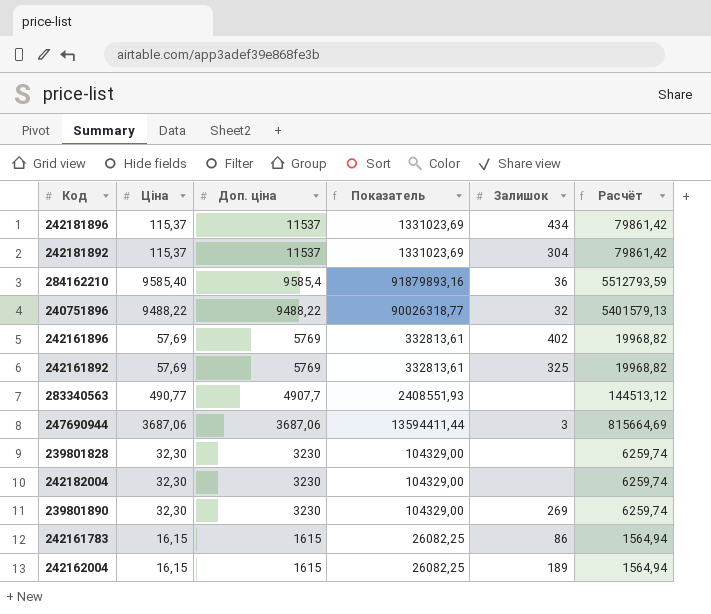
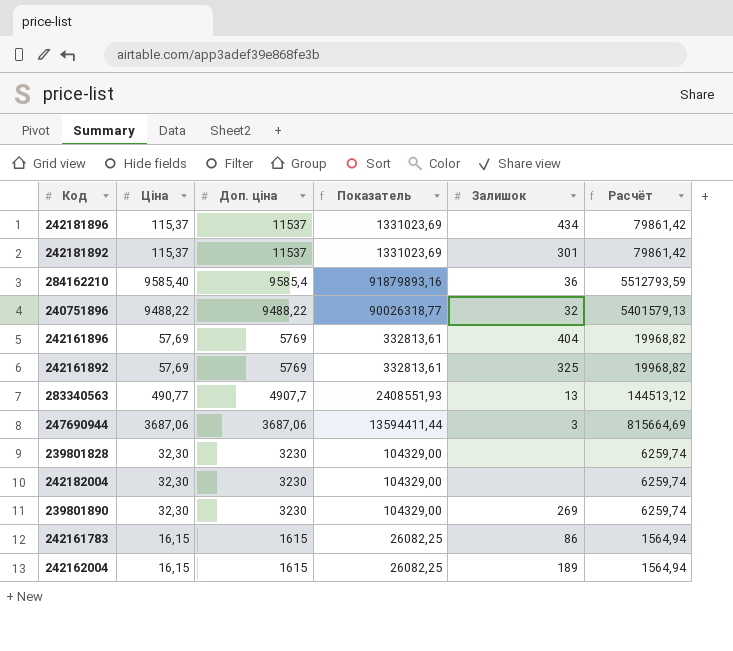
242181892 | Залишок: 304 -> 301
242161896 | Залишок: 402 -> 404
283340563 | Залишок: none -> 13

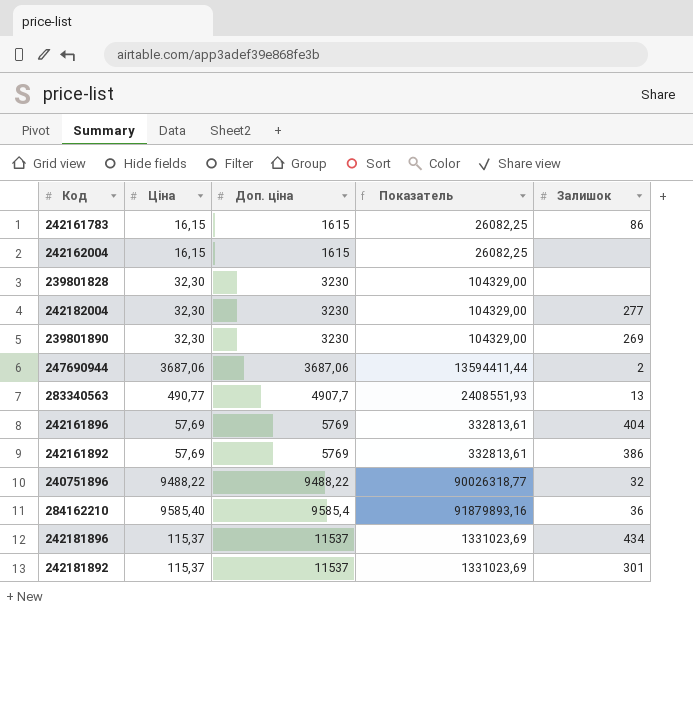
row order: Доп. ціна descending -> Доп. ціна ascending
column Расчёт | formula: [Показатель] * 0,06 -> none
242162004 | Залишок: 189 -> none
242182004 | Залишок: none -> 277
247690944 | Залишок: 3 -> 2
242161892 | Залишок: 325 -> 386

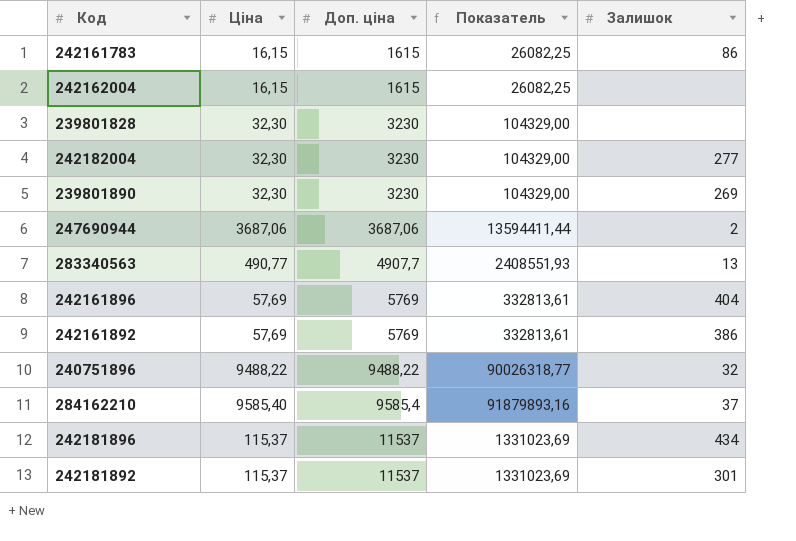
284162210 | Залишок: 36 -> 37

